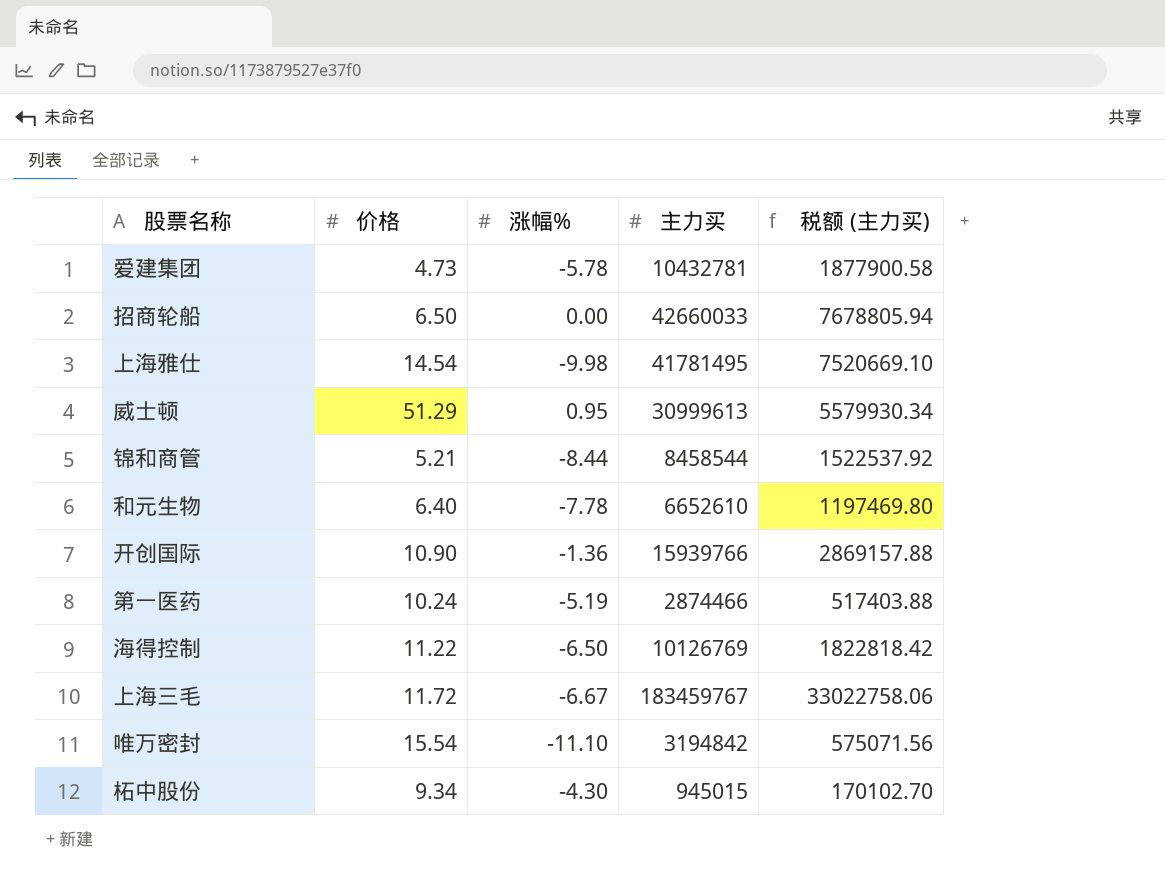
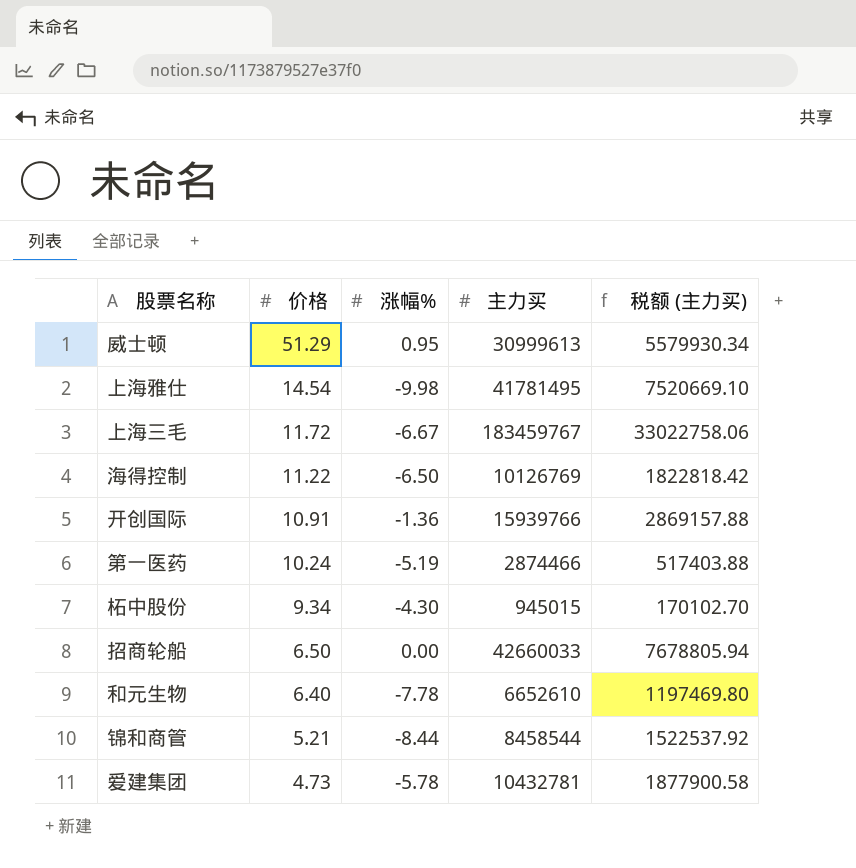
row order: none -> 价格 descending
row 唯万密封: 15.54 | -11.10 | 3194842 | 575071.56 -> none
开创国际 | 价格: 10.90 -> 10.91

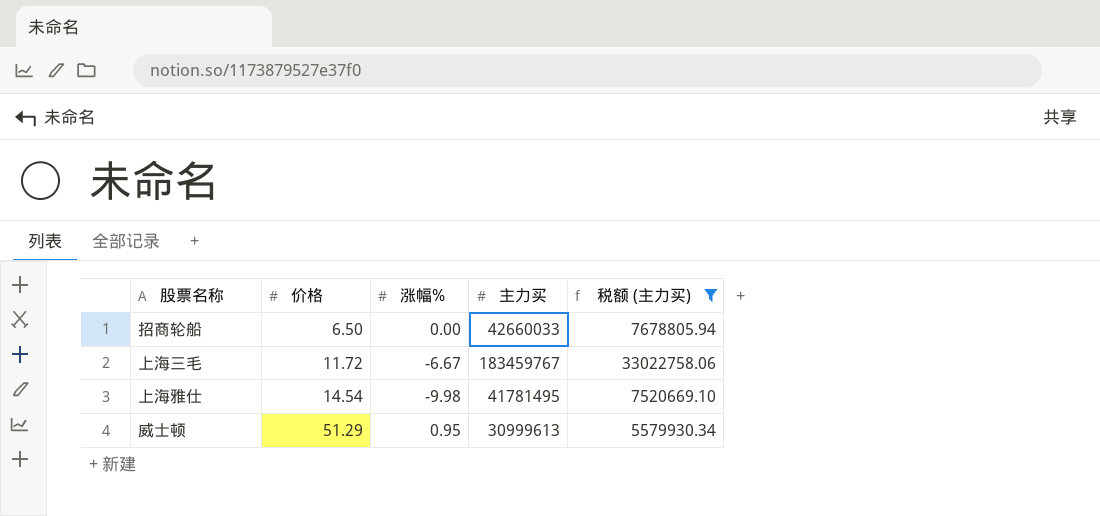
filter: none -> 税额 (主力买) >= 5579930.34
row order: 价格 descending -> 价格 ascending

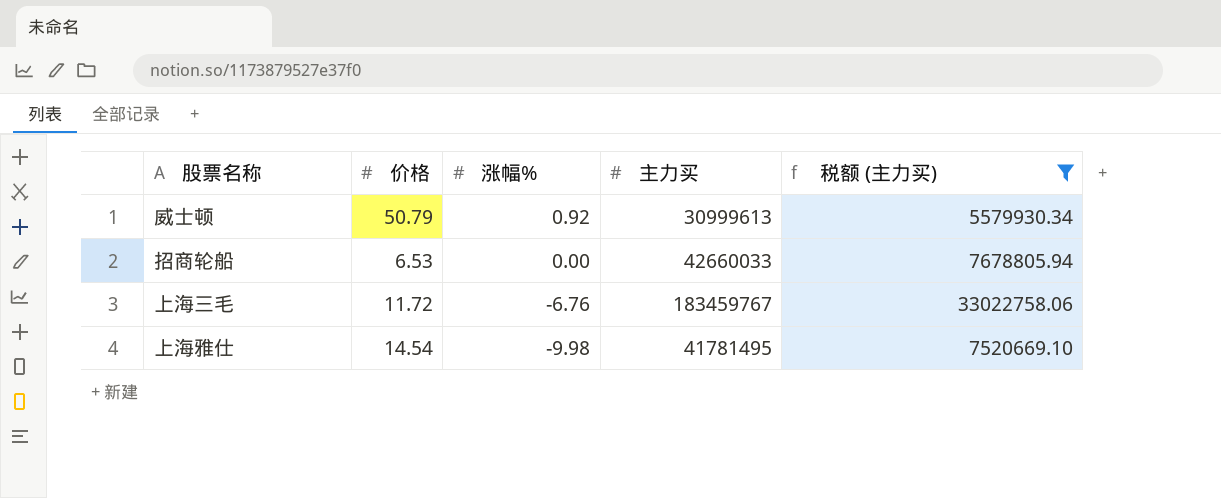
row order: 价格 ascending -> 涨幅% descending
威士顿 | 价格: 51.29 -> 50.79
威士顿 | 涨幅%: 0.95 -> 0.92
招商轮船 | 价格: 6.50 -> 6.53
上海三毛 | 涨幅%: -6.67 -> -6.76

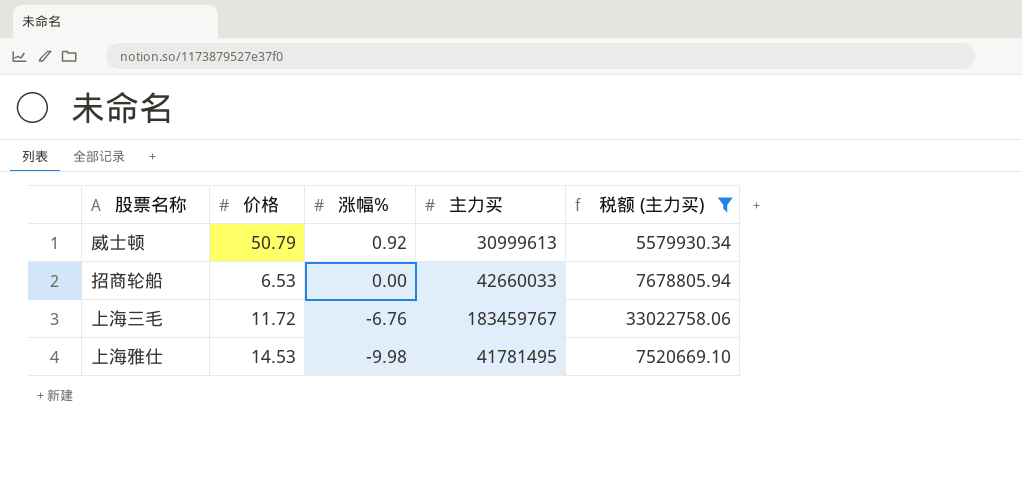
上海雅仕 | 价格: 14.54 -> 14.53

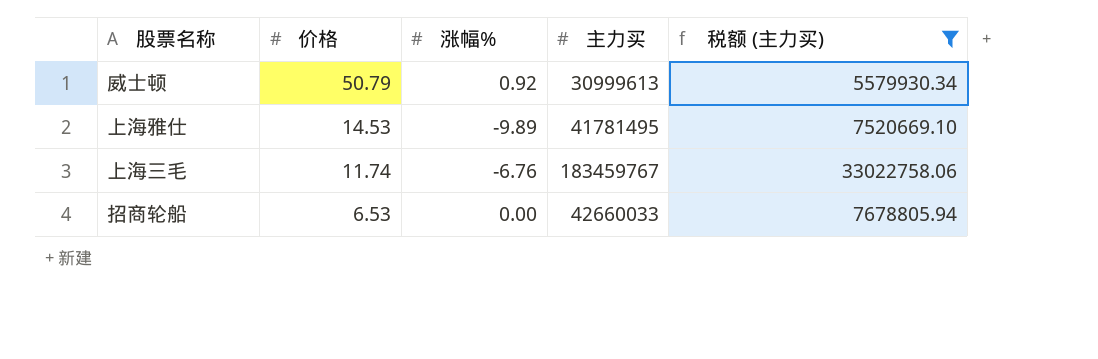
row order: 涨幅% descending -> 价格 descending
上海雅仕 | 涨幅%: -9.98 -> -9.89
上海三毛 | 价格: 11.72 -> 11.74

